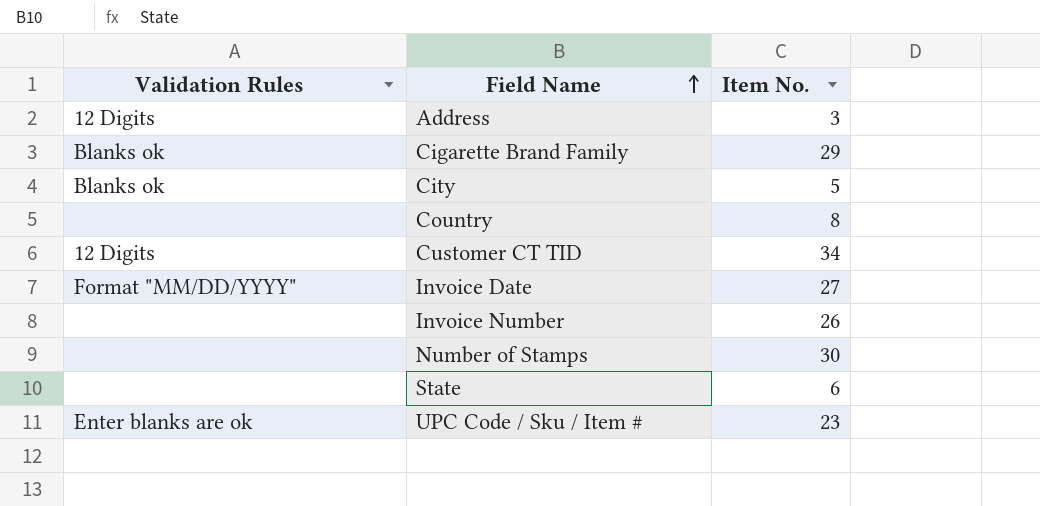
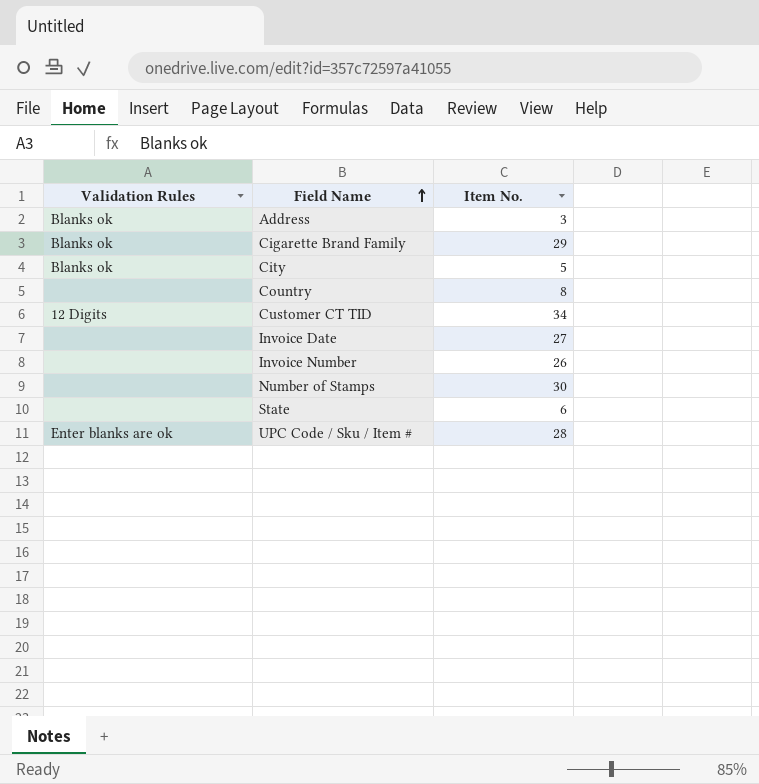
Address | Validation Rules: 12 Digits -> Blanks ok
Invoice Date | Validation Rules: Format "MM/DD/YYYY" -> none
UPC Code / Sku / Item # | Item No.: 23 -> 28

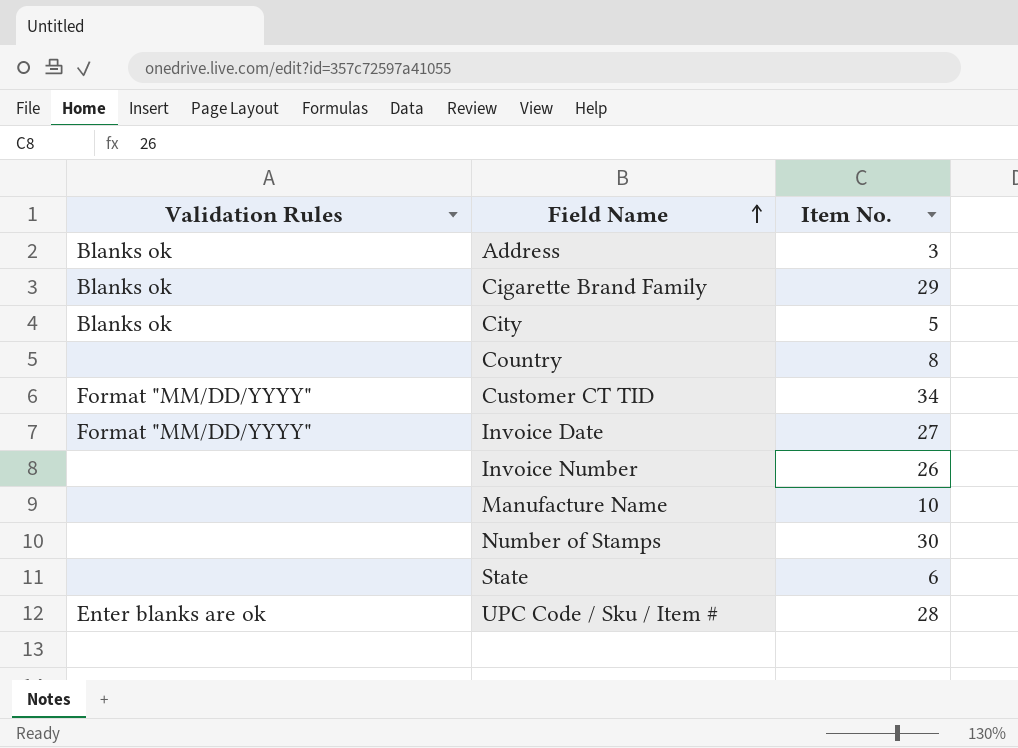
Customer CT TID | Validation Rules: 12 Digits -> Format "MM/DD/YYYY"
Invoice Date | Validation Rules: none -> Format "MM/DD/YYYY"
row Manufacture Name: none -> none | 10

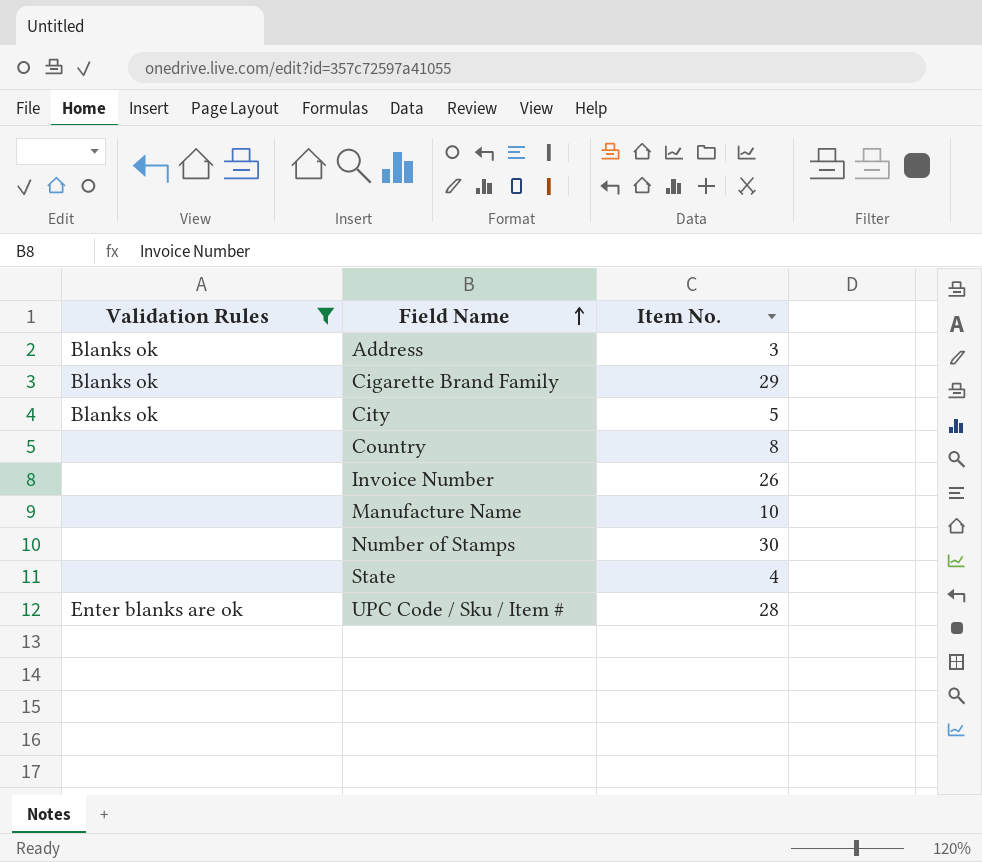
filter: none -> Validation Rules != Format "MM/DD/YYYY"
State | Item No.: 6 -> 4

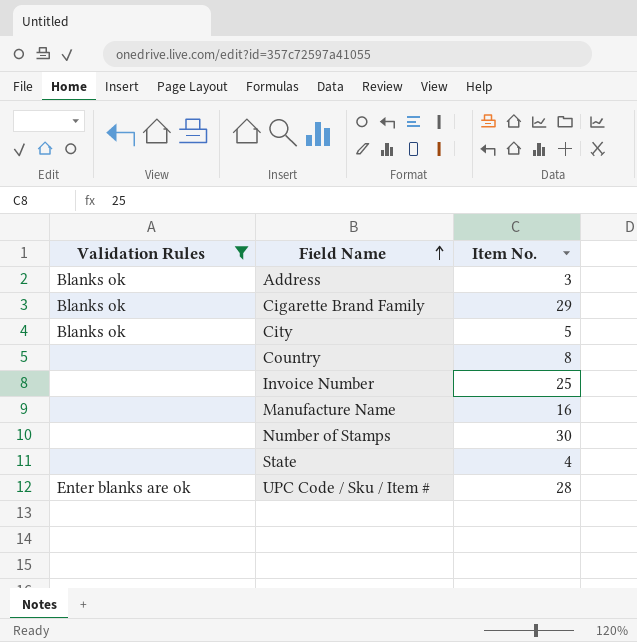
Invoice Number | Item No.: 26 -> 25
Manufacture Name | Item No.: 10 -> 16

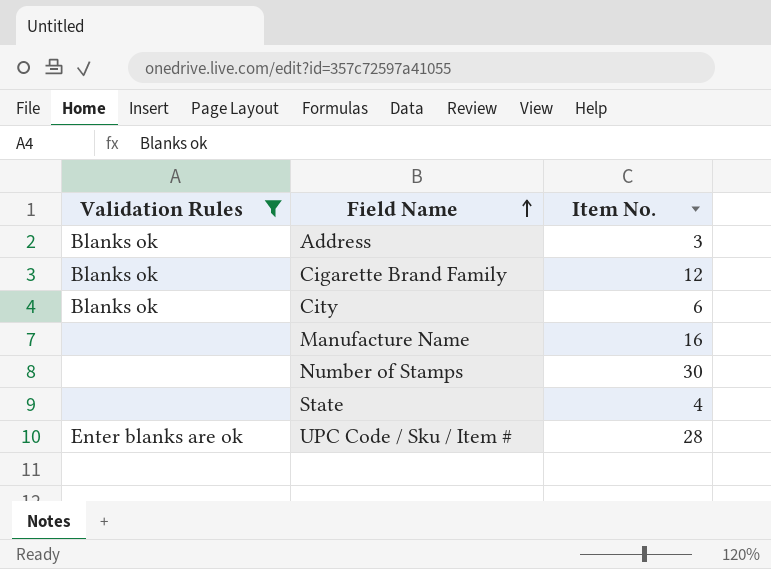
row Country: none | 8 -> none
row Invoice Number: none | 25 -> none
Cigarette Brand Family | Item No.: 29 -> 12
City | Item No.: 5 -> 6

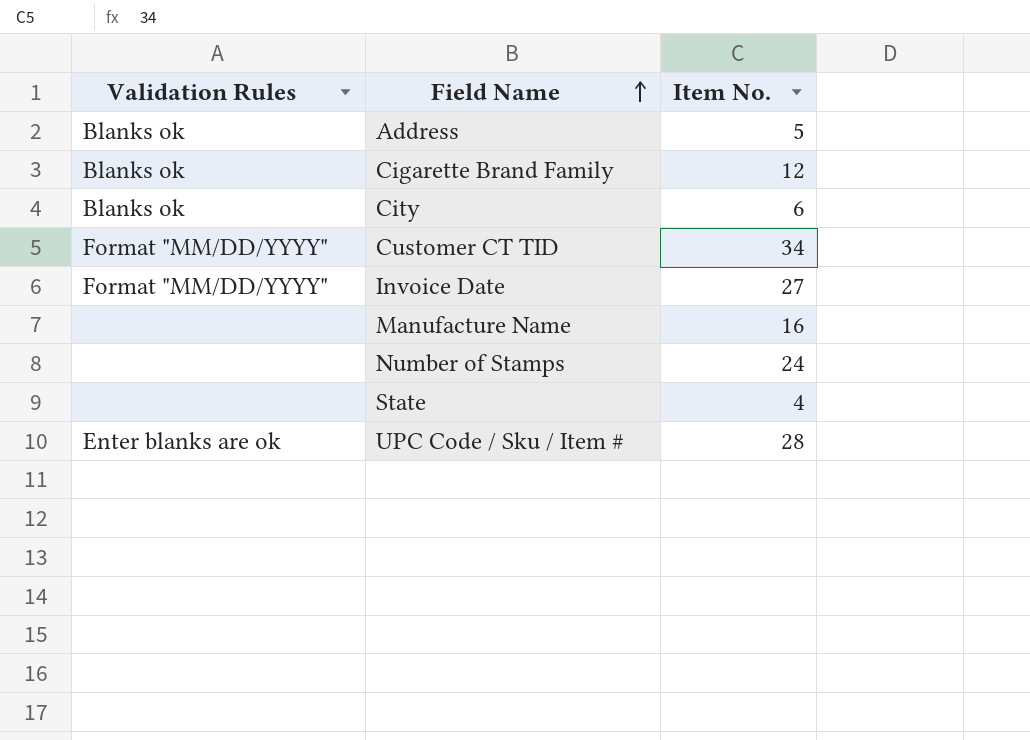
filter: Validation Rules != Format "MM/DD/YYYY" -> none
Address | Item No.: 3 -> 5
Number of Stamps | Item No.: 30 -> 24

